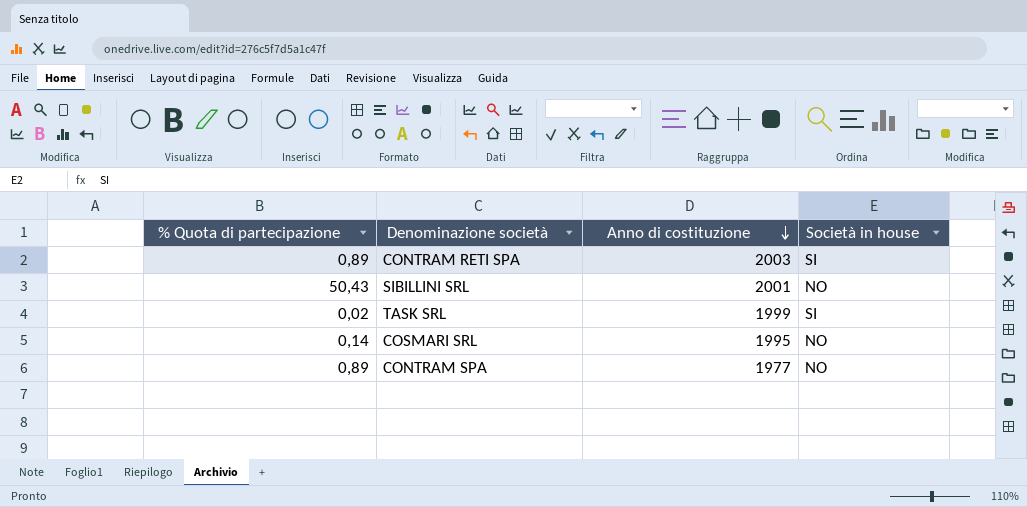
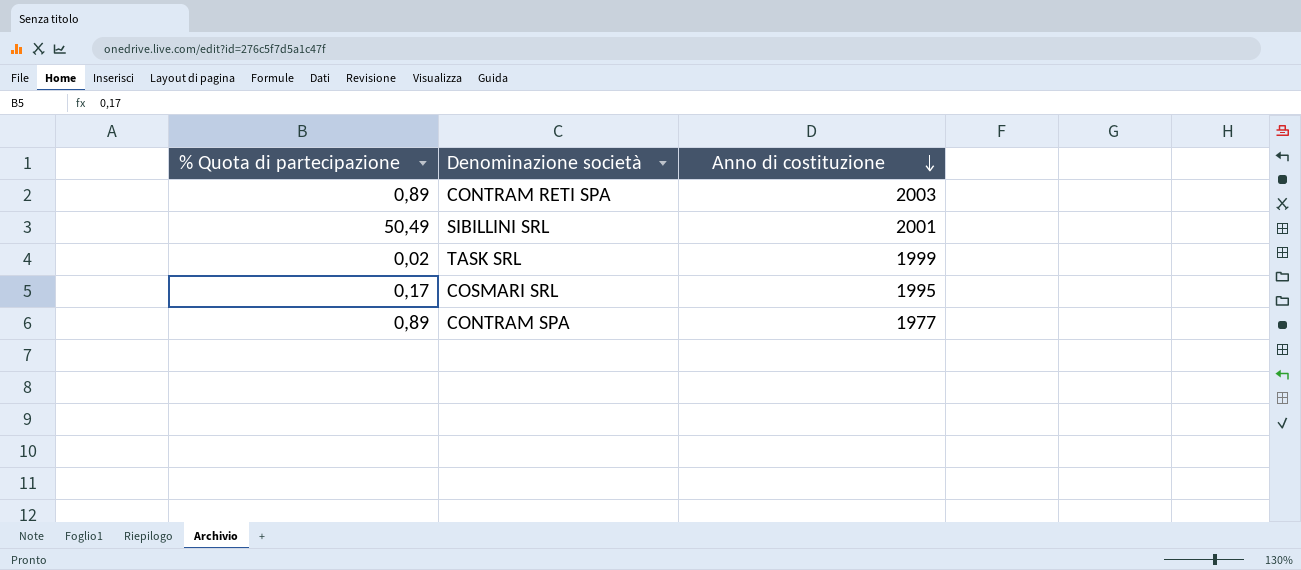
column Società in house | position: 4 -> none
SIBILLINI SRL | % Quota di partecipazione: 50,43 -> 50,49
COSMARI SRL | % Quota di partecipazione: 0,14 -> 0,17

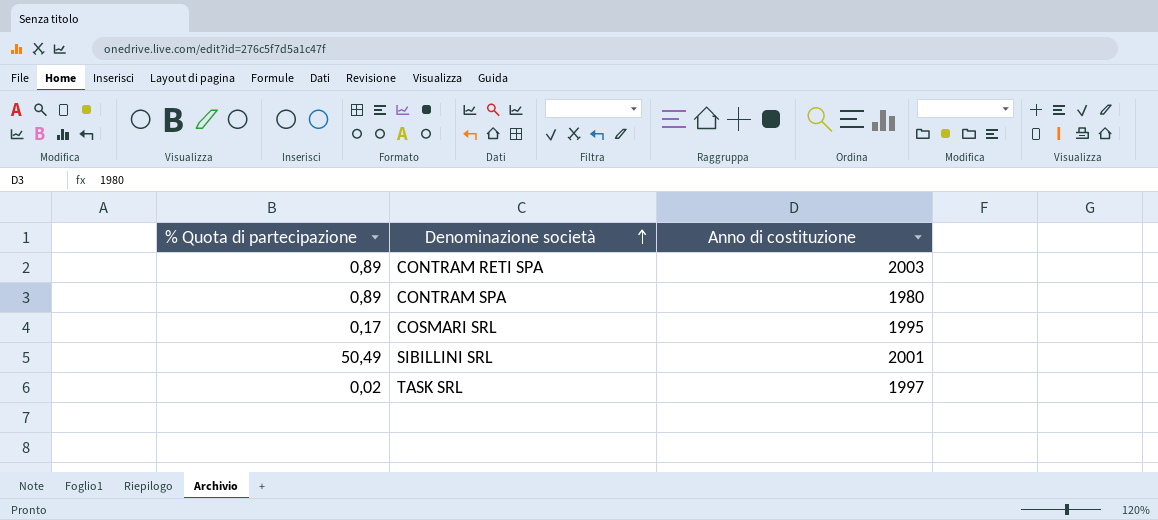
row order: Anno di costituzione descending -> Denominazione società ascending
CONTRAM SPA | Anno di costituzione: 1977 -> 1980
TASK SRL | Anno di costituzione: 1999 -> 1997

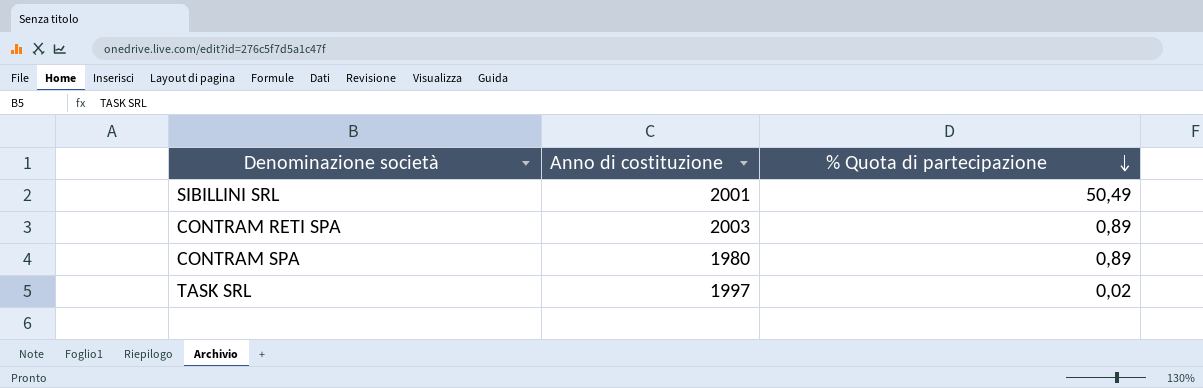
row order: Denominazione società ascending -> % Quota di partecipazione descending
column % Quota di partecipazione | position: 1 -> 3
row COSMARI SRL: 0,17 | 1995 -> none

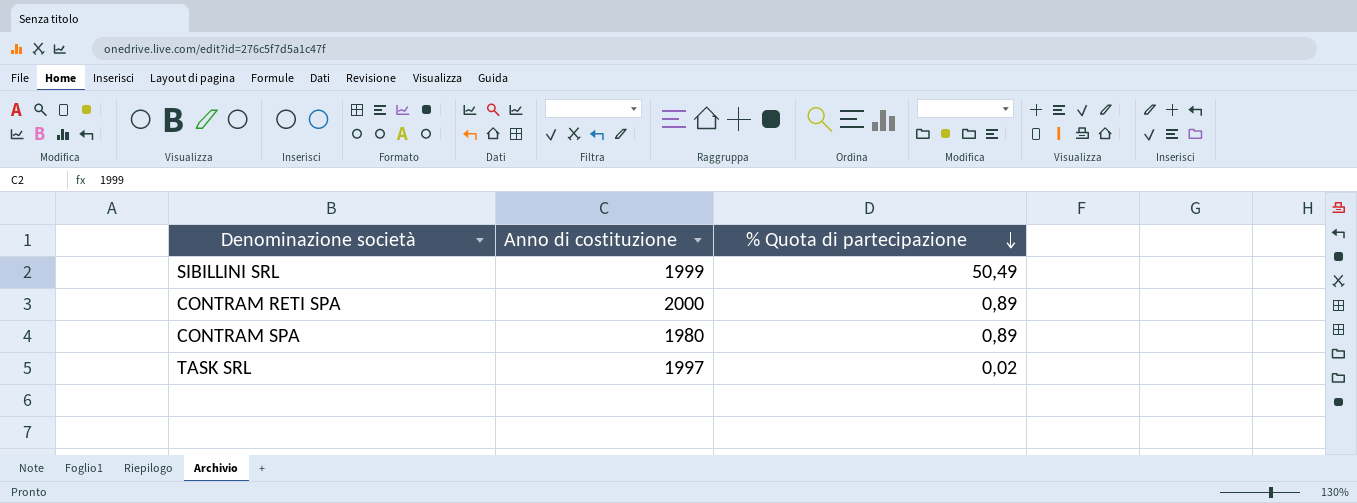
SIBILLINI SRL | Anno di costituzione: 2001 -> 1999
CONTRAM RETI SPA | Anno di costituzione: 2003 -> 2000

